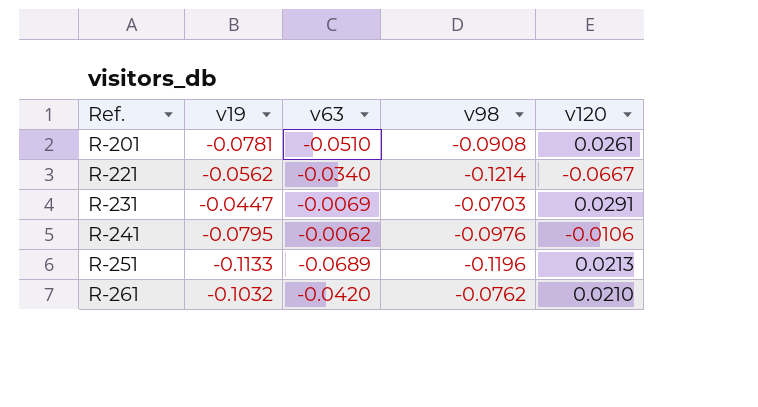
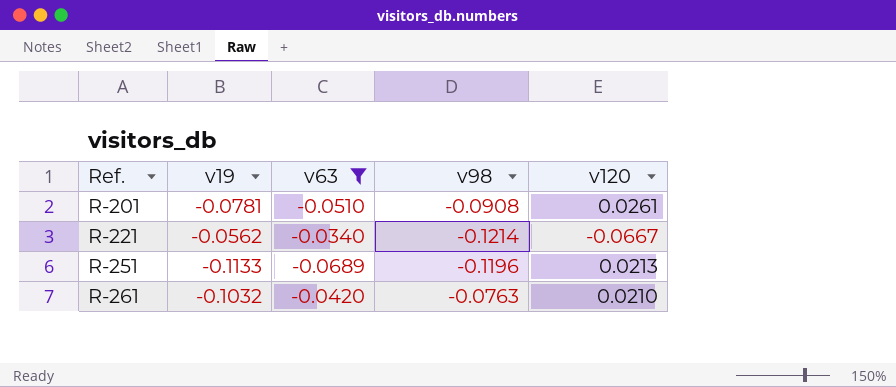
filter: none -> v63 <= -0.0340
R-261 | v98: -0.0762 -> -0.0763

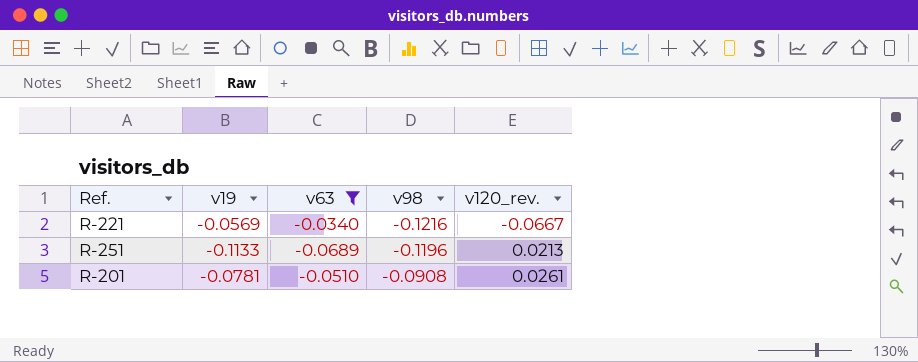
row order: Ref. ascending -> v98 ascending
column name: v120 -> v120_rev.
row R-261: -0.1032 | -0.0420 | -0.0763 | 0.0210 -> none
R-221 | v19: -0.0562 -> -0.0569
R-221 | v98: -0.1214 -> -0.1216

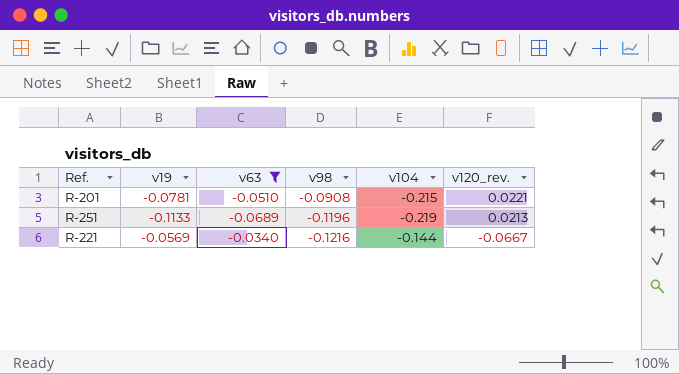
row order: v98 ascending -> v98 descending
column v104 | position: none -> 5
R-201 | v120_rev.: 0.0261 -> 0.0221

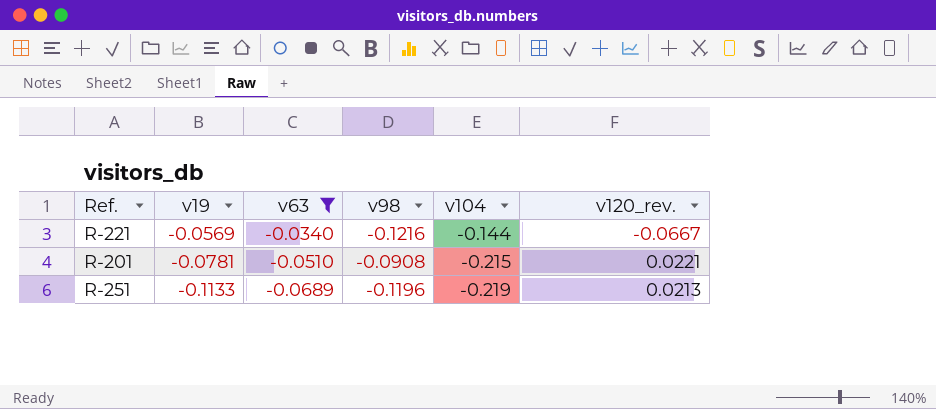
row order: v98 descending -> v19 descending

